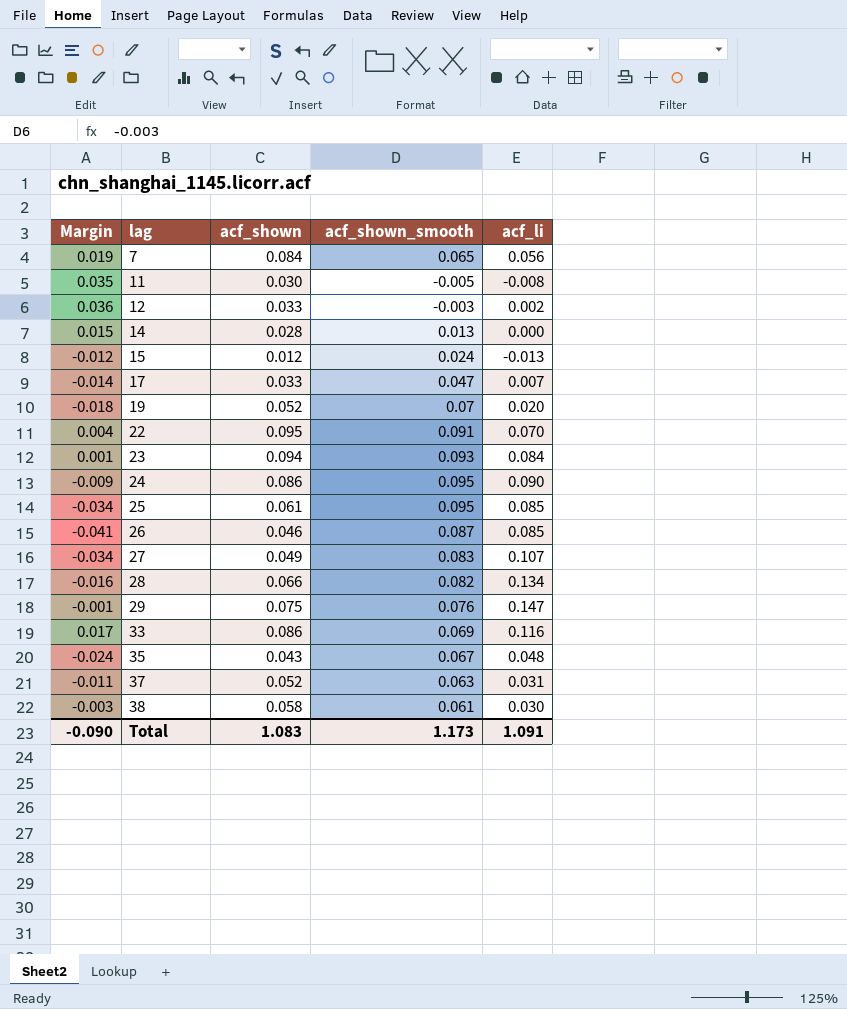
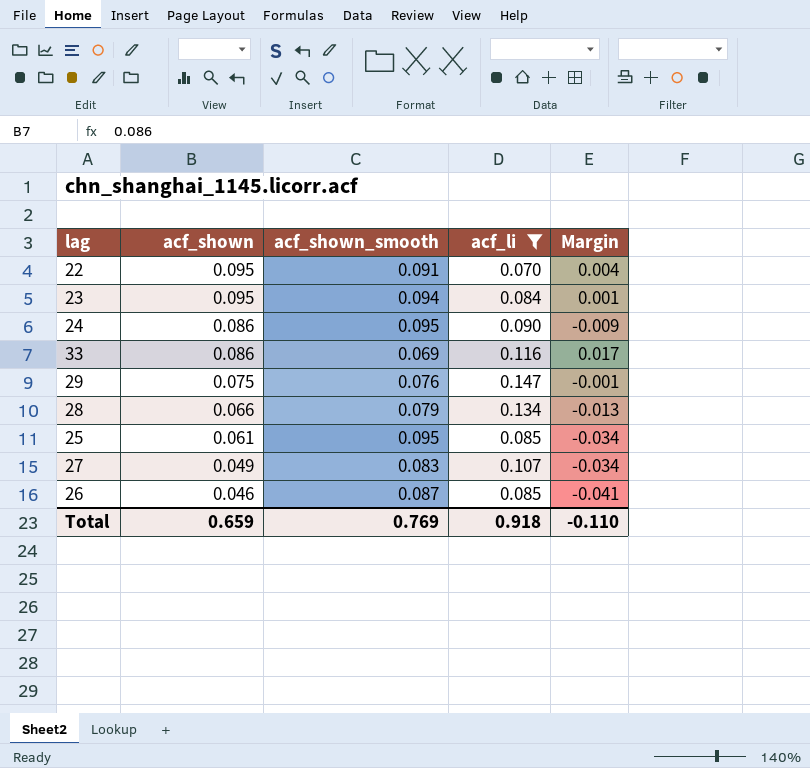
filter: none -> acf_li >= 0.070
row order: lag ascending -> acf_shown descending
column Margin | position: 1 -> 5
23 | acf_shown: 0.094 -> 0.095
23 | acf_shown_smooth: 0.093 -> 0.094
28 | acf_shown_smooth: 0.082 -> 0.079
28 | Margin: -0.016 -> -0.013
Total | acf_shown: 1.083 -> 0.659
Total | acf_shown_smooth: 1.173 -> 0.769
Total | acf_li: 1.091 -> 0.918
Total | Margin: -0.090 -> -0.110

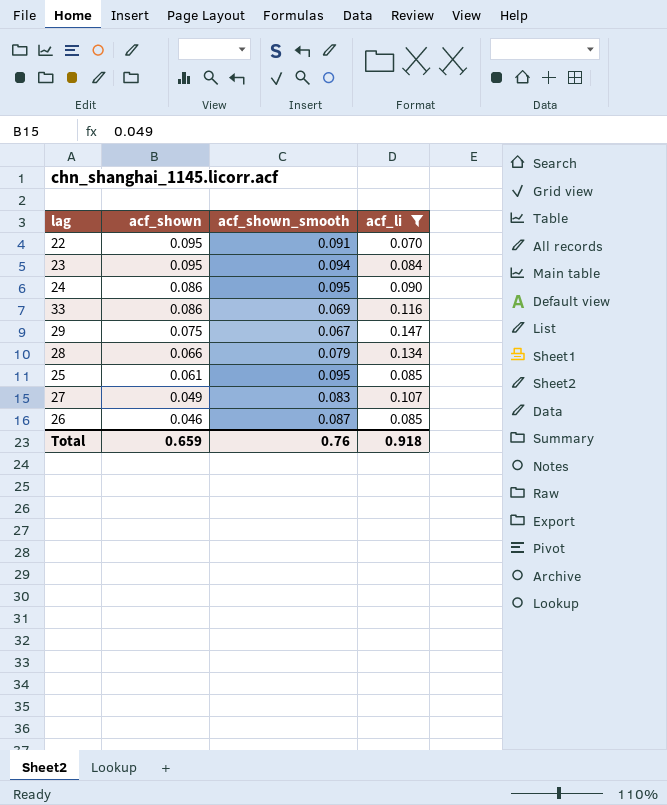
column Margin | formula: [acf_shown] - [acf_shown_smooth] -> none
29 | acf_shown_smooth: 0.076 -> 0.067
Total | acf_shown_smooth: 0.769 -> 0.76

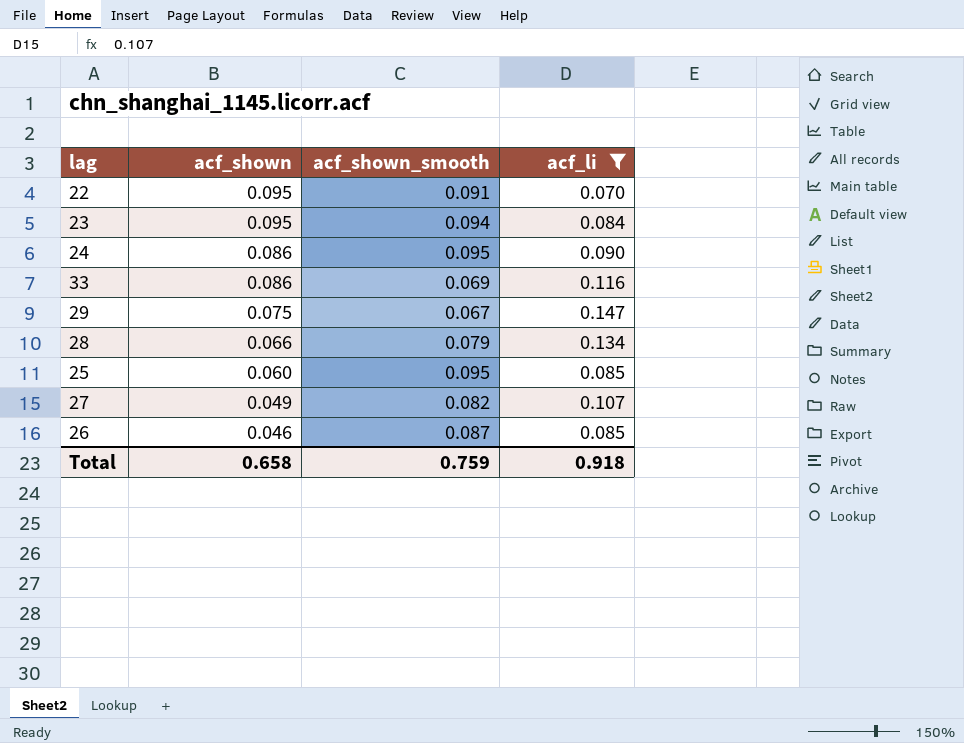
25 | acf_shown: 0.061 -> 0.060
27 | acf_shown_smooth: 0.083 -> 0.082
Total | acf_shown: 0.659 -> 0.658
Total | acf_shown_smooth: 0.76 -> 0.759

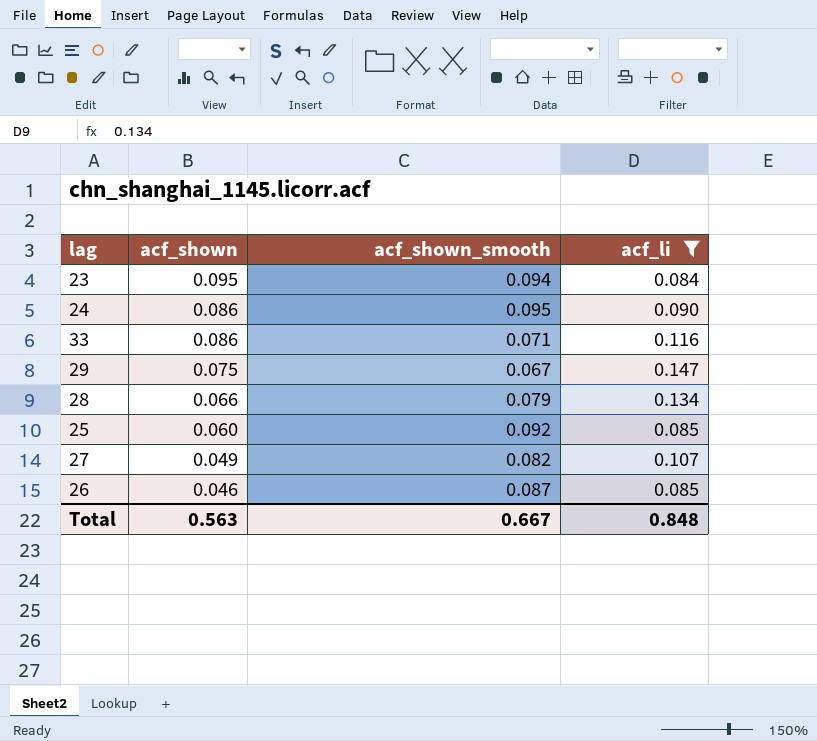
row 22: 0.095 | 0.091 | 0.070 -> none
33 | acf_shown_smooth: 0.069 -> 0.071
25 | acf_shown_smooth: 0.095 -> 0.092
Total | acf_shown: 0.658 -> 0.563
Total | acf_shown_smooth: 0.759 -> 0.667
Total | acf_li: 0.918 -> 0.848

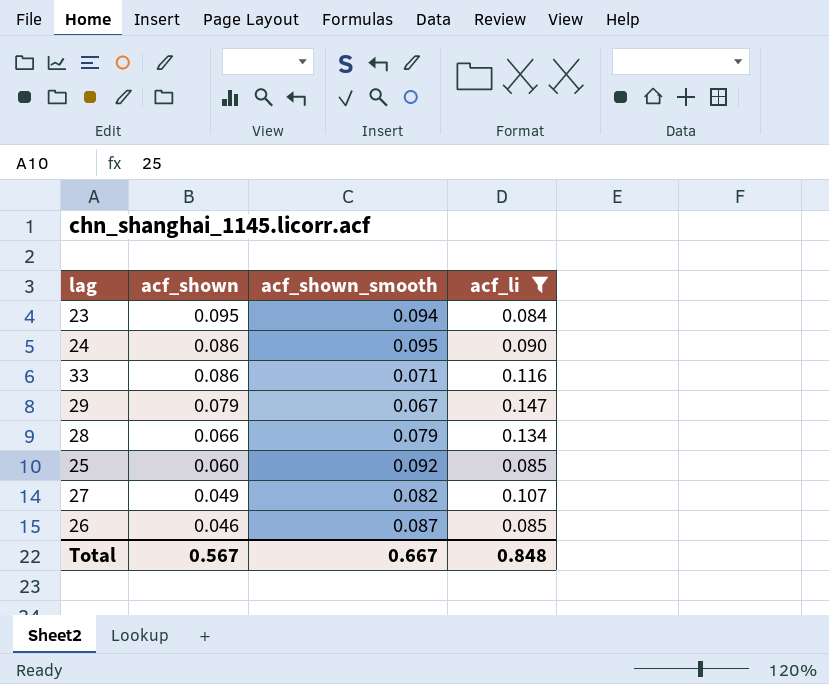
29 | acf_shown: 0.075 -> 0.079
Total | acf_shown: 0.563 -> 0.567

